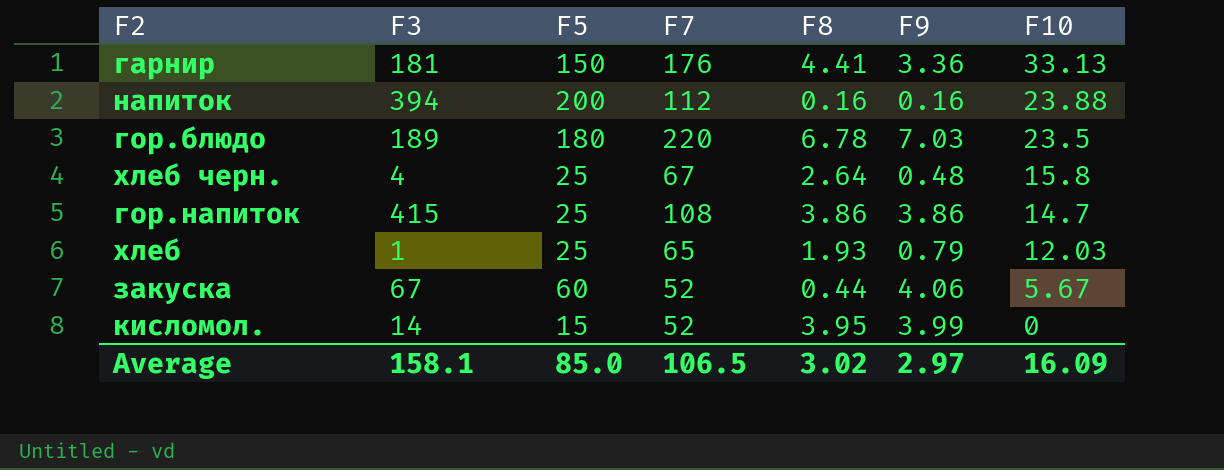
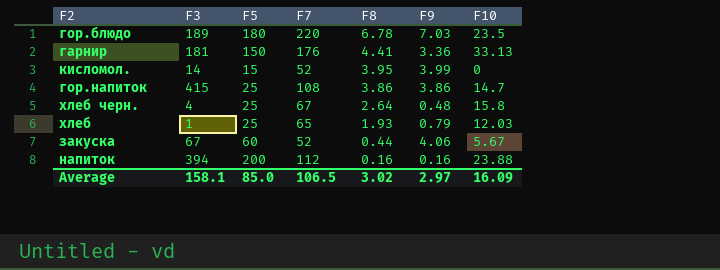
row order: F10 descending -> F8 descending

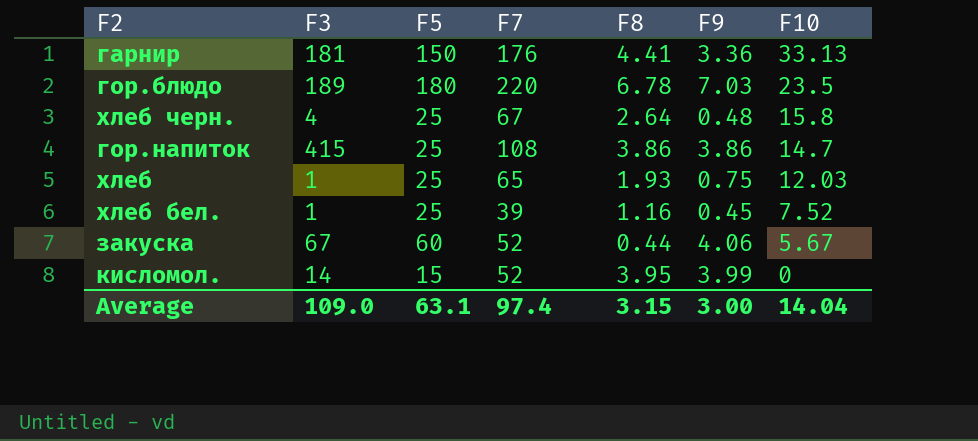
row order: F8 descending -> F10 descending
row напиток: 394 | 200 | 112 | 0.16 | 0.16 | 23.88 -> none
хлеб | F9: 0.79 -> 0.75
row хлеб бел.: none -> 1 | 25 | 39 | 1.16 | 0.45 | 7.52
Average | F3: 158.1 -> 109.0
Average | F5: 85.0 -> 63.1
Average | F7: 106.5 -> 97.4
Average | F8: 3.02 -> 3.15
Average | F9: 2.97 -> 3.00
Average | F10: 16.09 -> 14.04

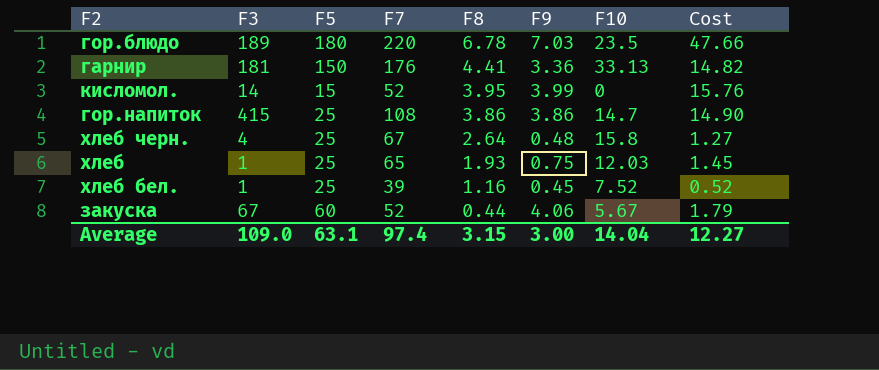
row order: F10 descending -> F8 descending
column Cost | formula: none -> [F8] * [F9]

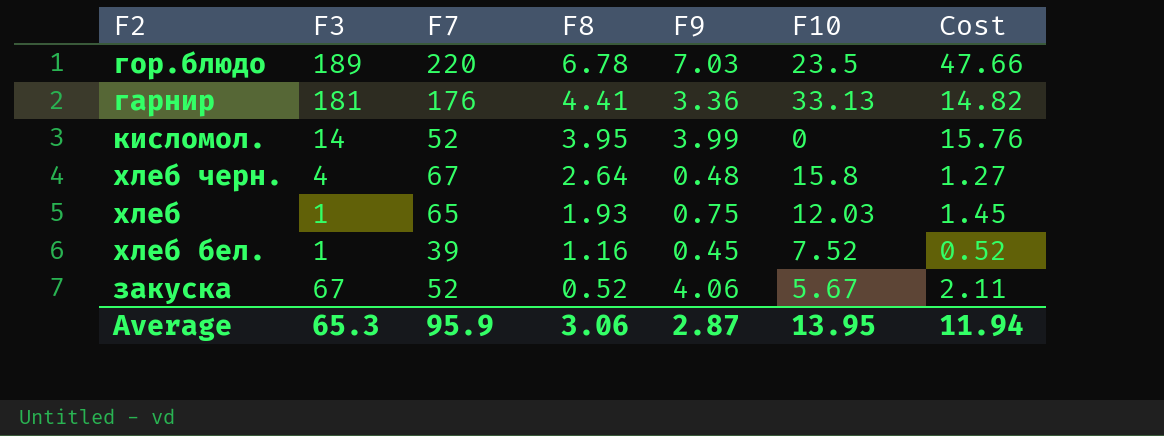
column F5 | position: 3 -> none
row гор.напиток: 415 | 25 | 108 | 3.86 | 3.86 | 14.7 | 14.90 -> none
закуска | F8: 0.44 -> 0.52
закуска | Cost: 1.79 -> 2.11
Average | F3: 109.0 -> 65.3
Average | F7: 97.4 -> 95.9
Average | F8: 3.15 -> 3.06
Average | F9: 3.00 -> 2.87
Average | F10: 14.04 -> 13.95
Average | Cost: 12.27 -> 11.94

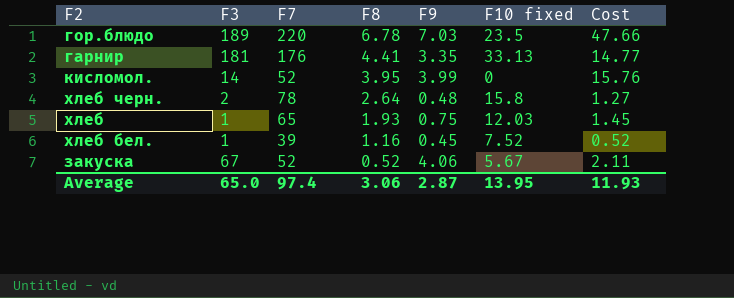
column name: F10 -> F10 fixed
гарнир | F9: 3.36 -> 3.35
гарнир | Cost: 14.82 -> 14.77
хлеб черн. | F3: 4 -> 2
хлеб черн. | F7: 67 -> 78
Average | F3: 65.3 -> 65.0
Average | F7: 95.9 -> 97.4
Average | Cost: 11.94 -> 11.93

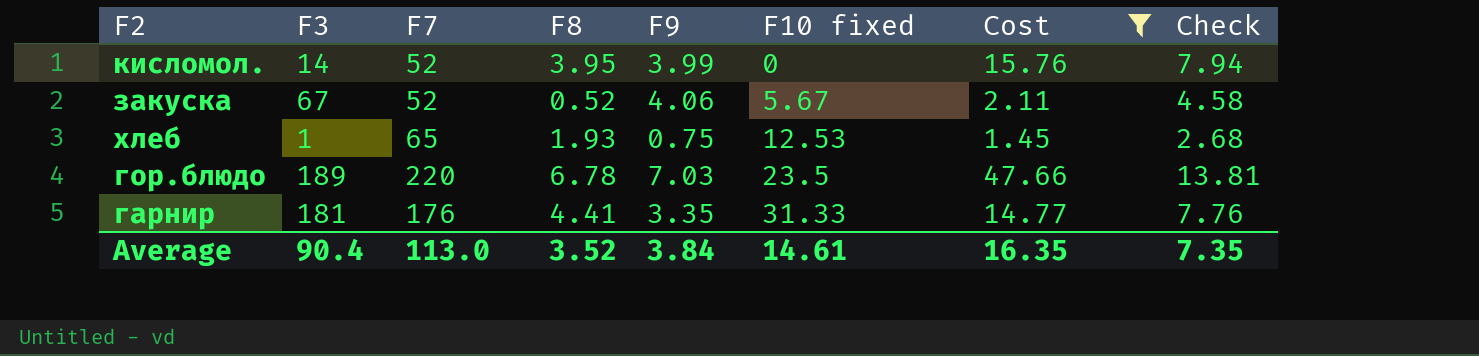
filter: none -> Cost >= 1.45
row order: F8 descending -> F10 fixed ascending
column Check | formula: none -> [F8] + [F9]
хлеб | F10 fixed: 12.03 -> 12.53
гарнир | F10 fixed: 33.13 -> 31.33
Average | F3: 65.0 -> 90.4
Average | F7: 97.4 -> 113.0
Average | F8: 3.06 -> 3.52
Average | F9: 2.87 -> 3.84
Average | F10 fixed: 13.95 -> 14.61
Average | Cost: 11.93 -> 16.35

